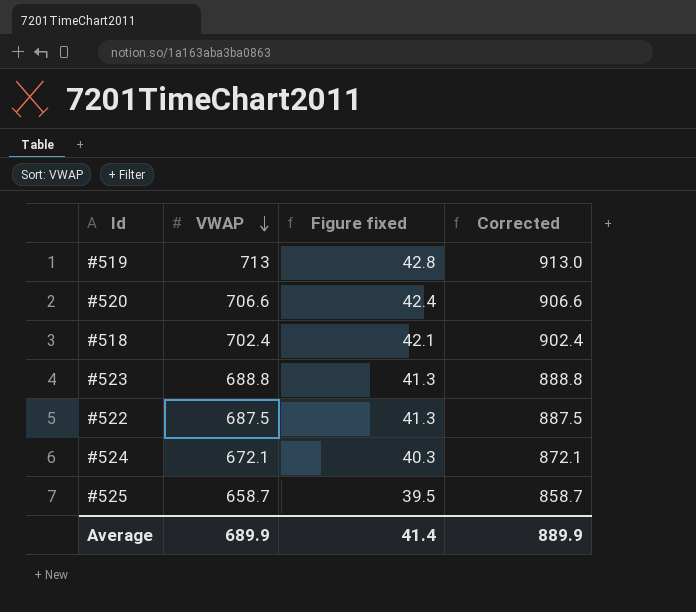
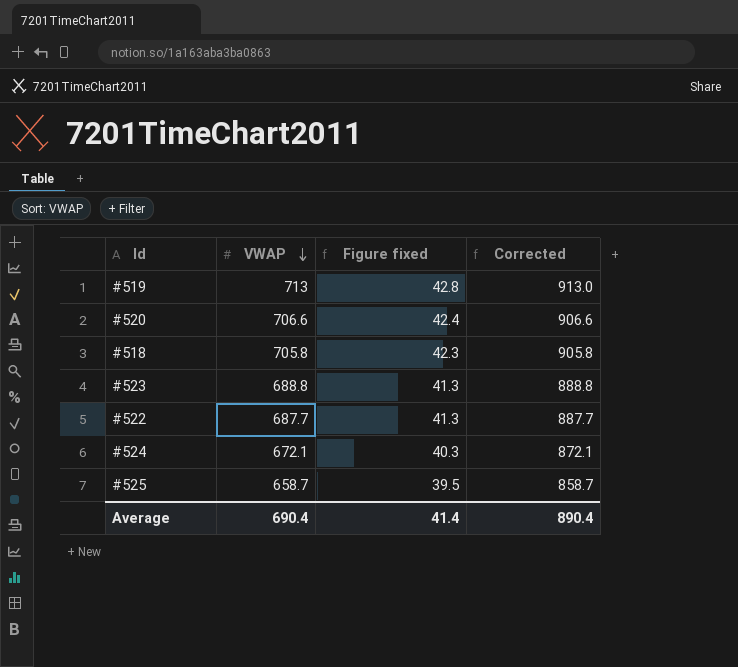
#518 | VWAP: 702.4 -> 705.8
#518 | Figure fixed: 42.1 -> 42.3
#518 | Corrected: 902.4 -> 905.8
#522 | VWAP: 687.5 -> 687.7
#522 | Corrected: 887.5 -> 887.7
Average | VWAP: 689.9 -> 690.4
Average | Corrected: 889.9 -> 890.4

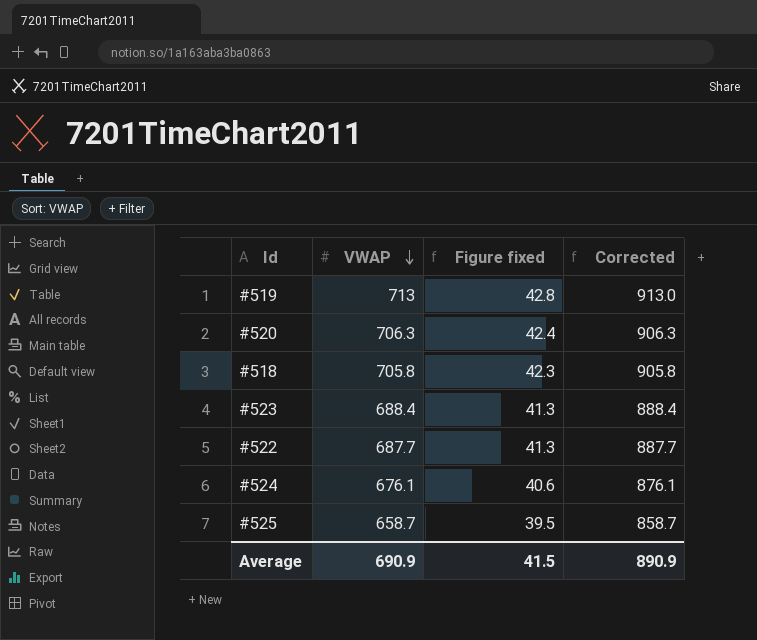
#520 | VWAP: 706.6 -> 706.3
#520 | Corrected: 906.6 -> 906.3
#523 | VWAP: 688.8 -> 688.4
#523 | Corrected: 888.8 -> 888.4
#524 | VWAP: 672.1 -> 676.1
#524 | Figure fixed: 40.3 -> 40.6
#524 | Corrected: 872.1 -> 876.1
Average | VWAP: 690.4 -> 690.9
Average | Figure fixed: 41.4 -> 41.5
Average | Corrected: 890.4 -> 890.9

